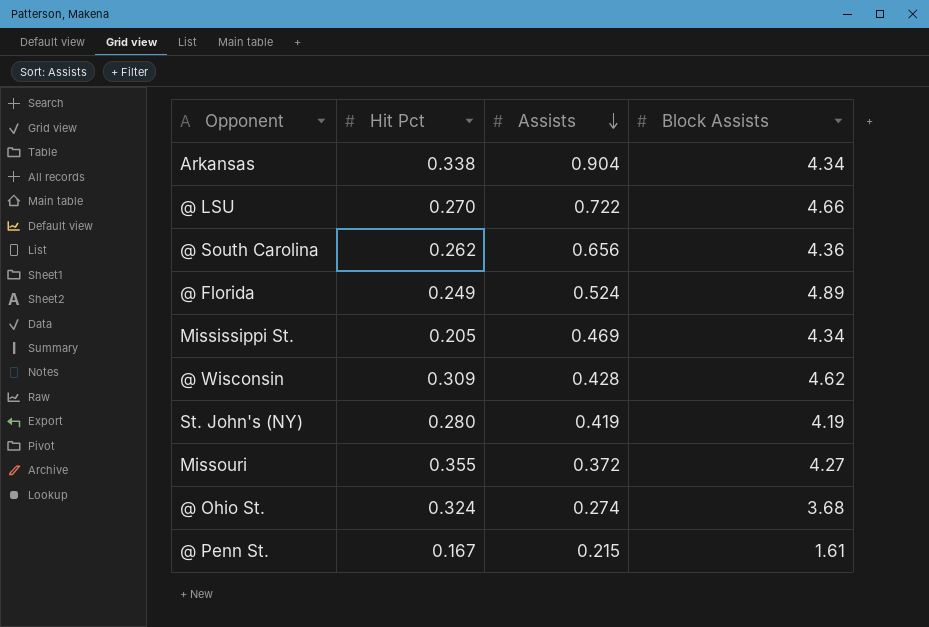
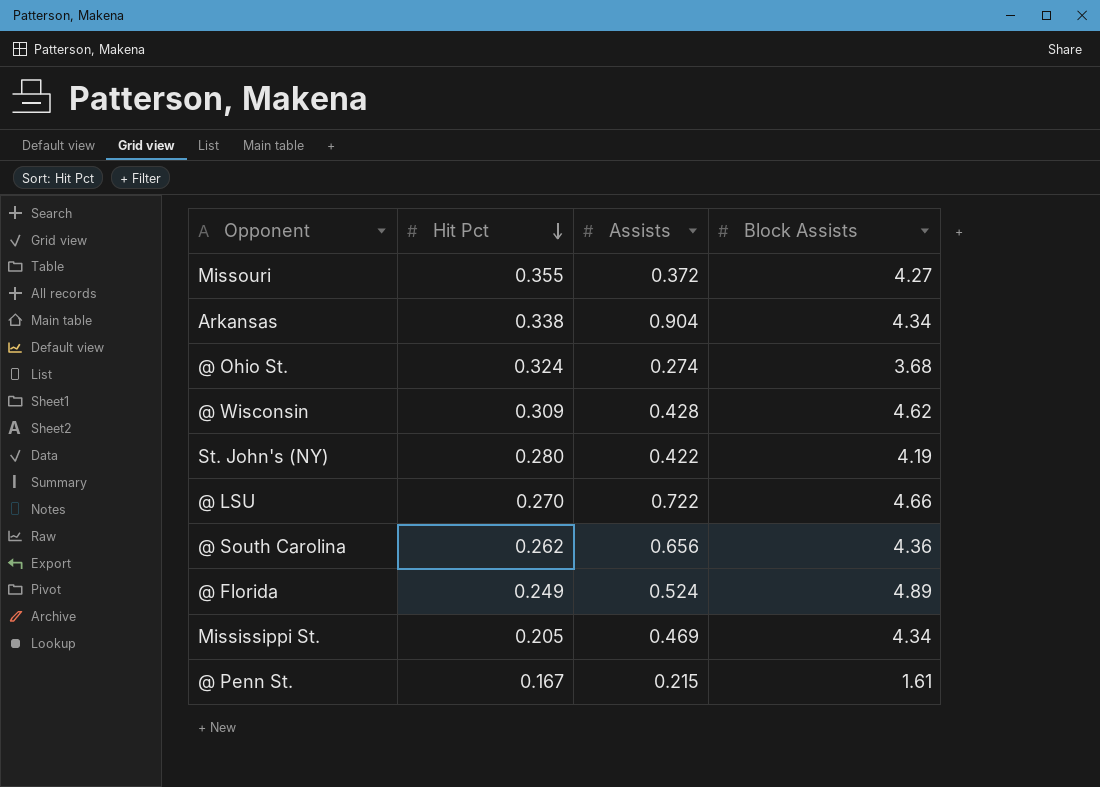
row order: Assists descending -> Hit Pct descending
St. John's (NY) | Assists: 0.419 -> 0.422

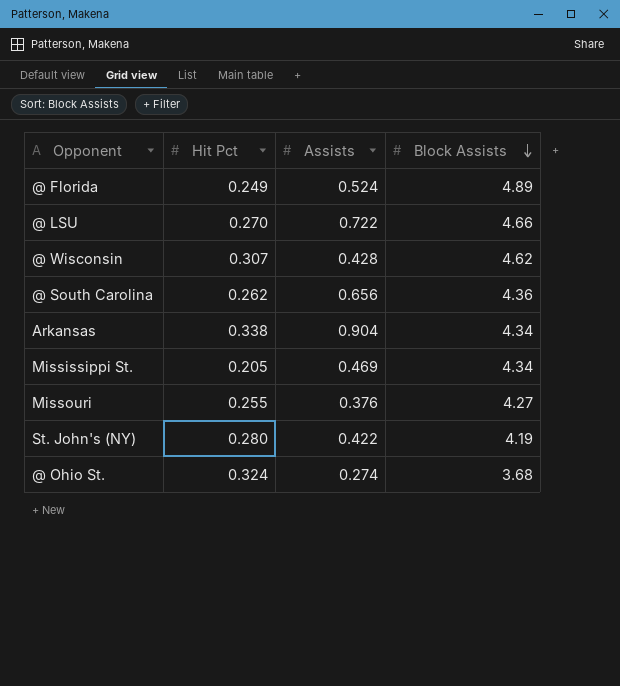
row order: Hit Pct descending -> Block Assists descending
row @ Penn St.: 0.167 | 0.215 | 1.61 -> none
@ Wisconsin | Hit Pct: 0.309 -> 0.307
Missouri | Hit Pct: 0.355 -> 0.255
Missouri | Assists: 0.372 -> 0.376

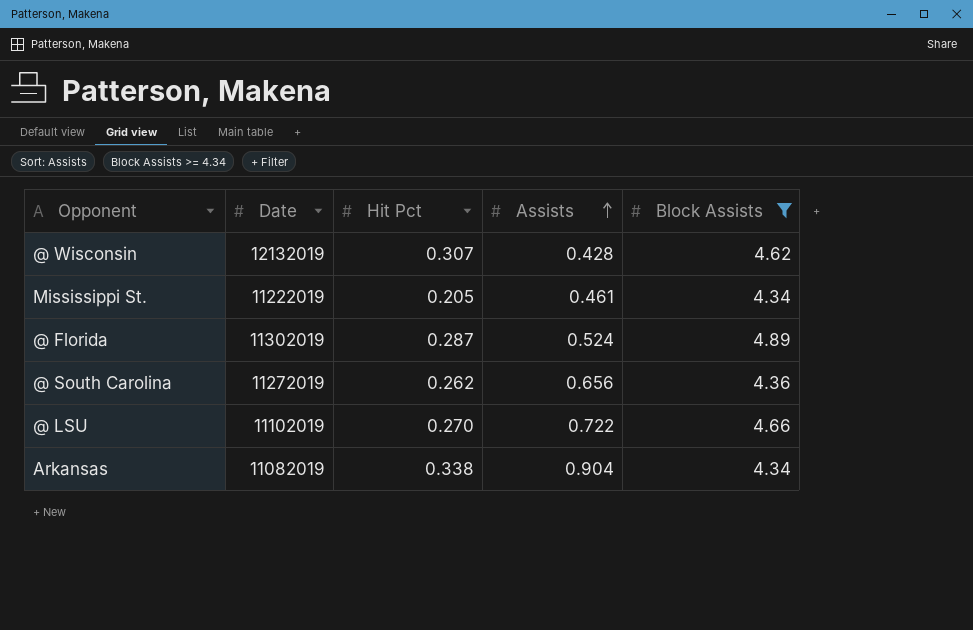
filter: none -> Block Assists >= 4.34
row order: Block Assists descending -> Assists ascending
column Date | position: none -> 2
Mississippi St. | Assists: 0.469 -> 0.461
@ Florida | Hit Pct: 0.249 -> 0.287

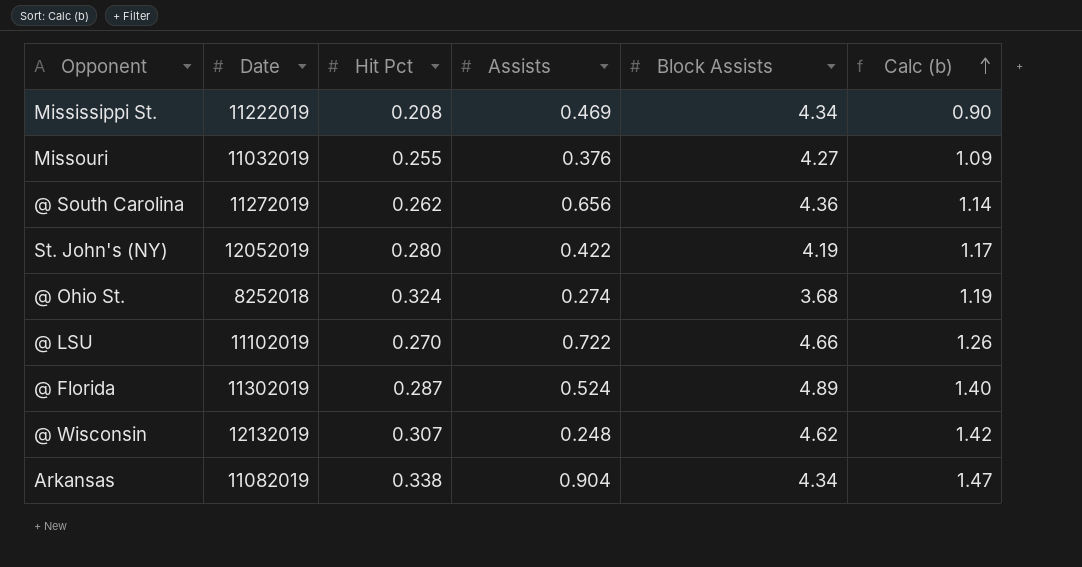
filter: Block Assists >= 4.34 -> none
row order: Assists ascending -> Calc (b) ascending
column Calc (b) | formula: none -> [Hit Pct] * [Block Assists]
Mississippi St. | Hit Pct: 0.205 -> 0.208
Mississippi St. | Assists: 0.461 -> 0.469
@ Wisconsin | Assists: 0.428 -> 0.248

